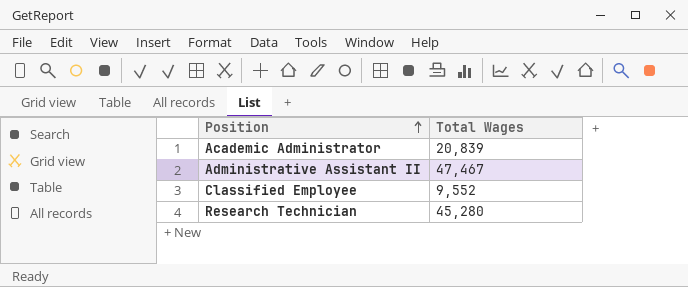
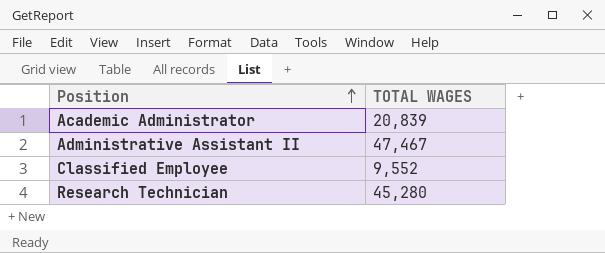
column name: Total Wages -> TOTAL WAGES

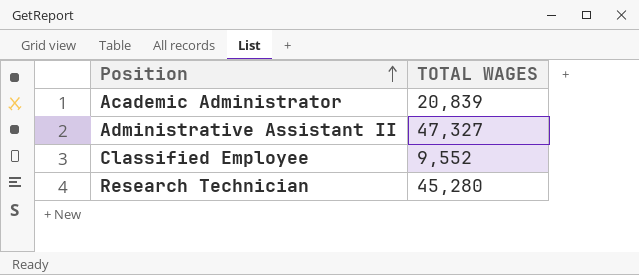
Administrative Assistant II | TOTAL WAGES: 47,467 -> 47,327

